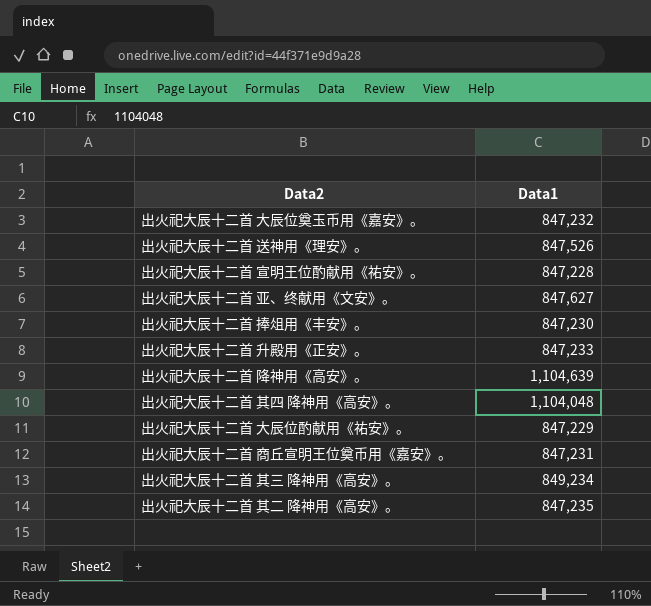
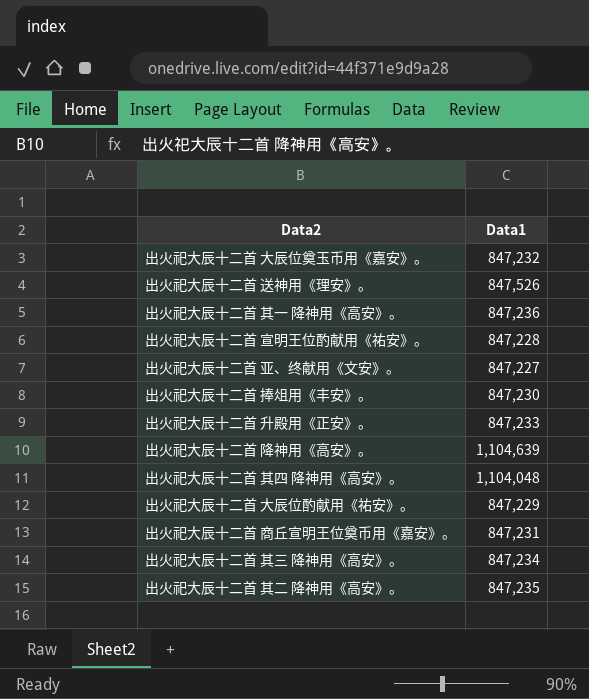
row 出火祀大辰十二首 其一 降神用《高安》。: none -> 847,236
出火祀大辰十二首 亚、终献用《文安》。 | Data1: 847,627 -> 847,227
出火祀大辰十二首 其三 降神用《高安》。 | Data1: 849,234 -> 847,234

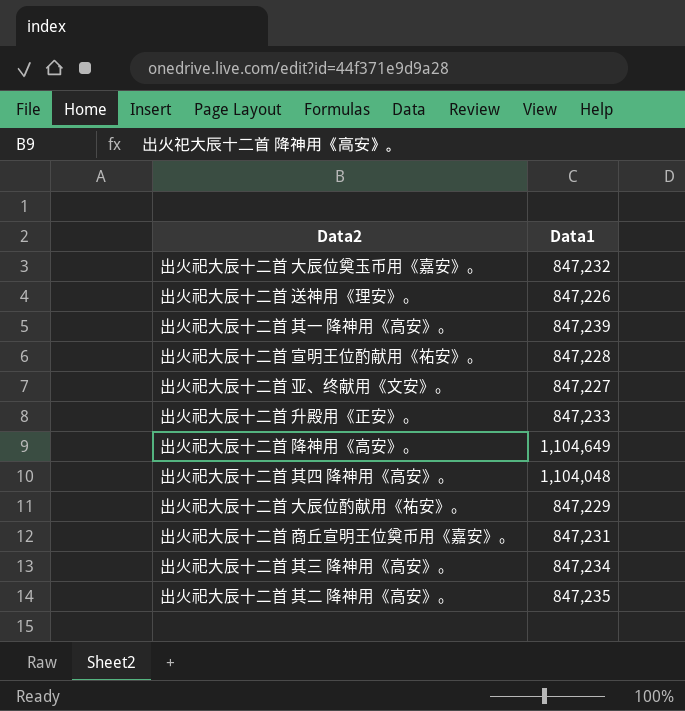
row 出火祀大辰十二首 捧俎用《丰安》。: 847,230 -> none
出火祀大辰十二首 送神用《理安》。 | Data1: 847,526 -> 847,226
出火祀大辰十二首 其一 降神用《高安》。 | Data1: 847,236 -> 847,239
出火祀大辰十二首 降神用《高安》。 | Data1: 1,104,639 -> 1,104,649

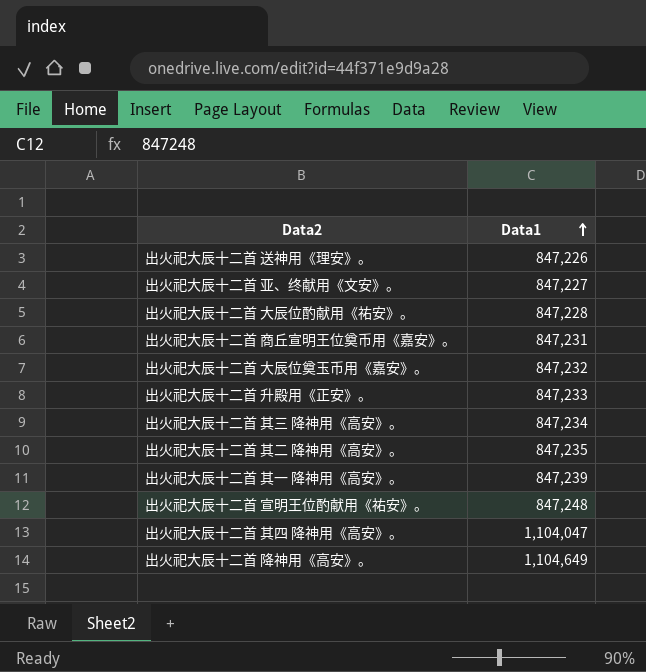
row order: none -> Data1 ascending
出火祀大辰十二首 大辰位酌献用《祐安》。 | Data1: 847,229 -> 847,228
出火祀大辰十二首 宣明王位酌献用《祐安》。 | Data1: 847,228 -> 847,248
出火祀大辰十二首 其四 降神用《高安》。 | Data1: 1,104,048 -> 1,104,047

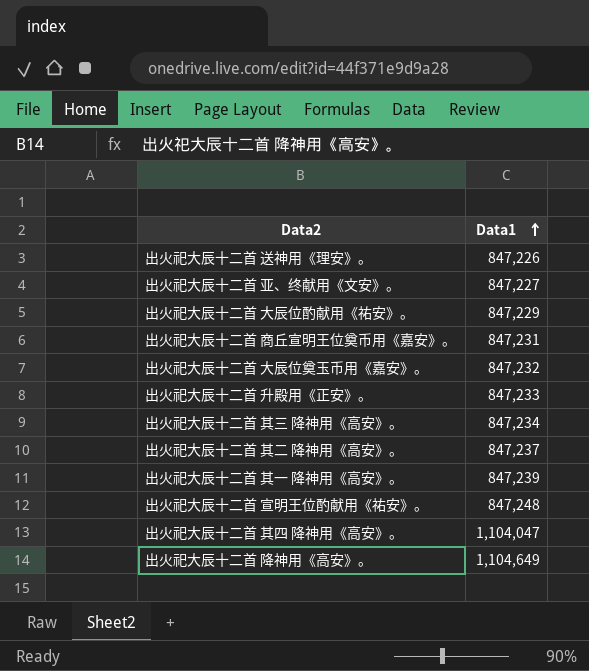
出火祀大辰十二首 大辰位酌献用《祐安》。 | Data1: 847,228 -> 847,229
出火祀大辰十二首 其二 降神用《高安》。 | Data1: 847,235 -> 847,237

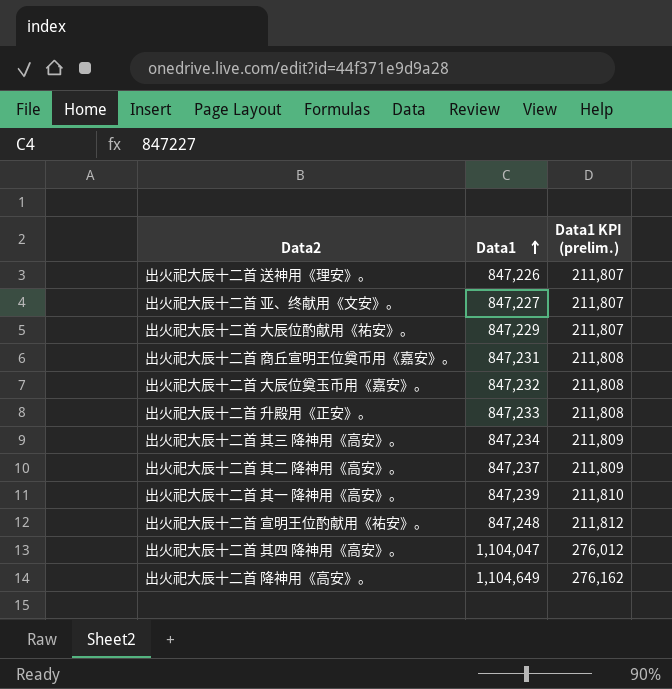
column Data1 KPI (prelim.) | formula: none -> [Data1] * 0.25

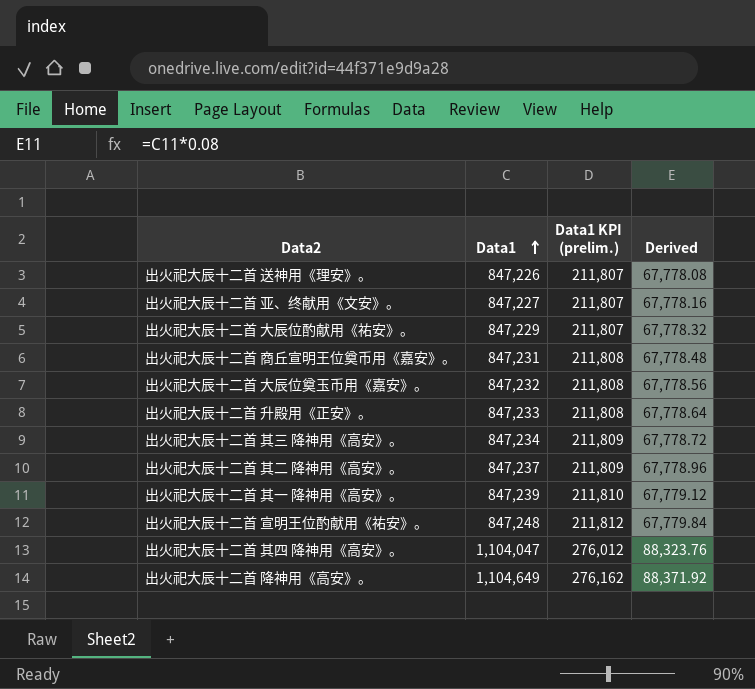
column Derived | formula: none -> [Data1] * 0.08

